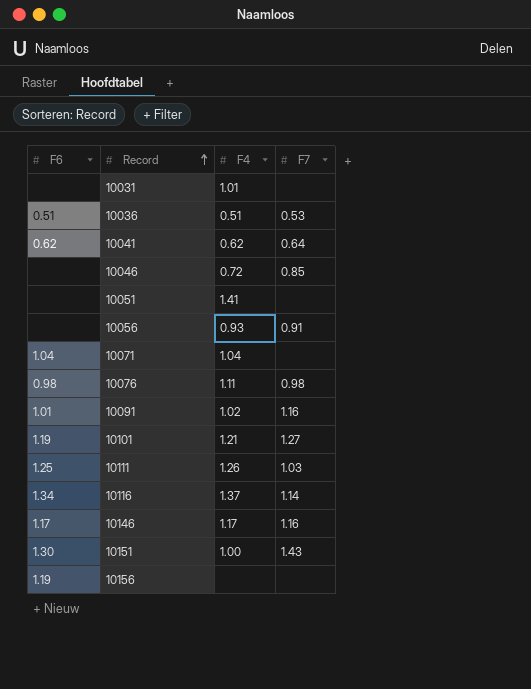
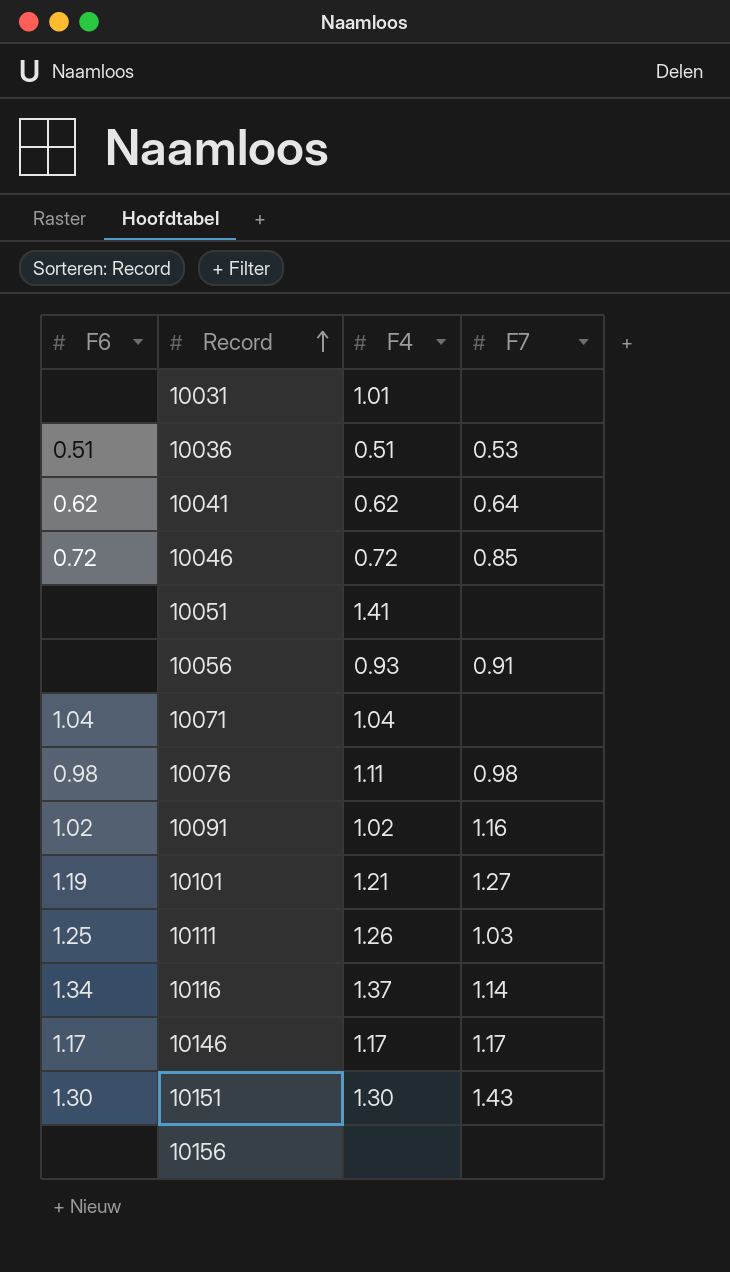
10046 | F6: none -> 0.72
10091 | F6: 1.01 -> 1.02
10146 | F7: 1.16 -> 1.17
10151 | F4: 1.00 -> 1.30
10156 | F6: 1.19 -> none

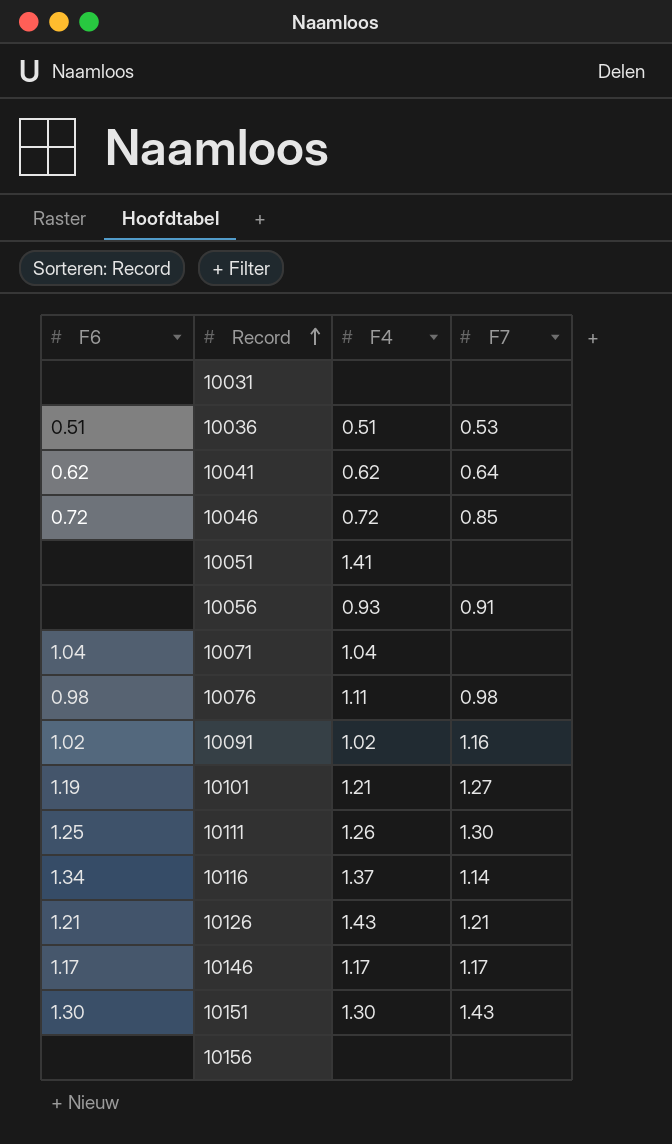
10031 | F4: 1.01 -> none
10111 | F7: 1.03 -> 1.30
row 10126: none -> 1.21 | 1.43 | 1.21

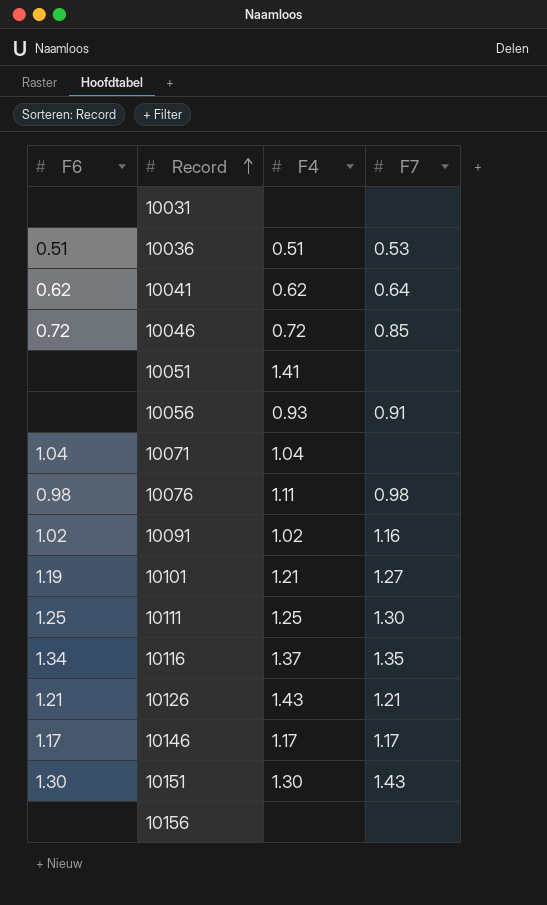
10111 | F4: 1.26 -> 1.25
10116 | F7: 1.14 -> 1.35

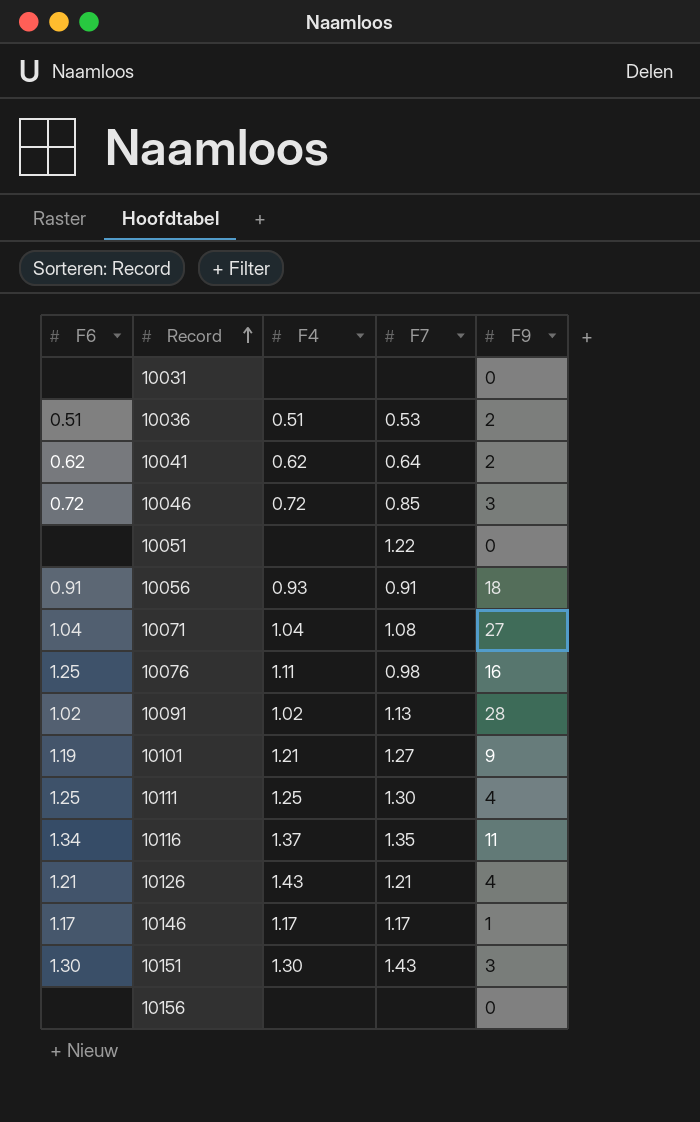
column F9 | position: none -> 5
10051 | F4: 1.41 -> none
10051 | F7: none -> 1.22
10056 | F6: none -> 0.91
10071 | F7: none -> 1.08
10076 | F6: 0.98 -> 1.25
10091 | F7: 1.16 -> 1.13

